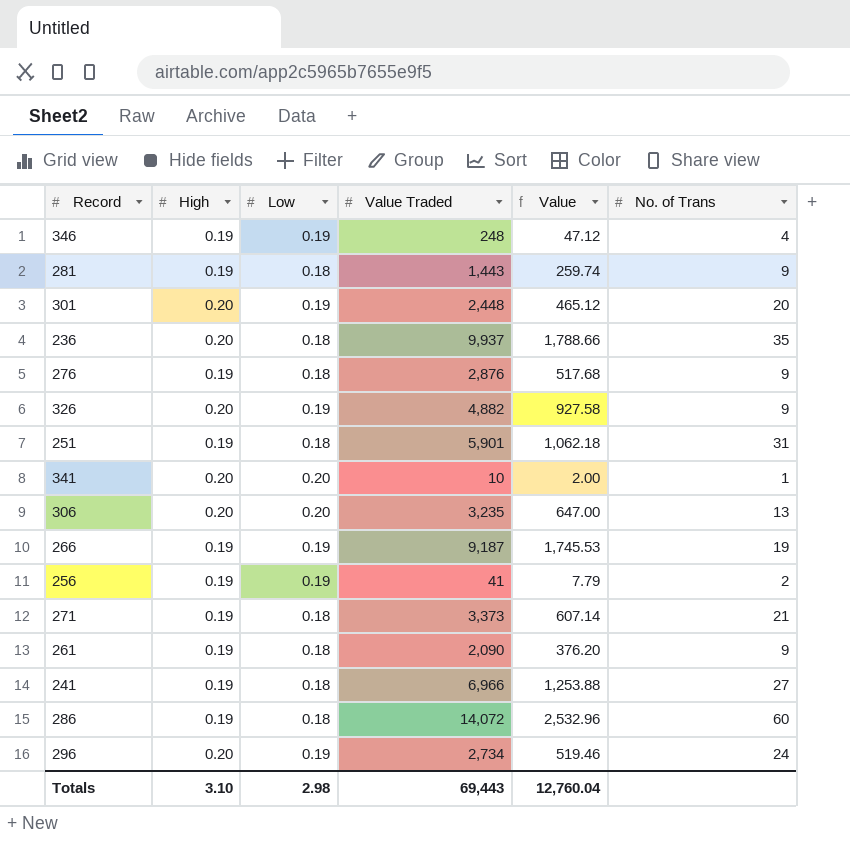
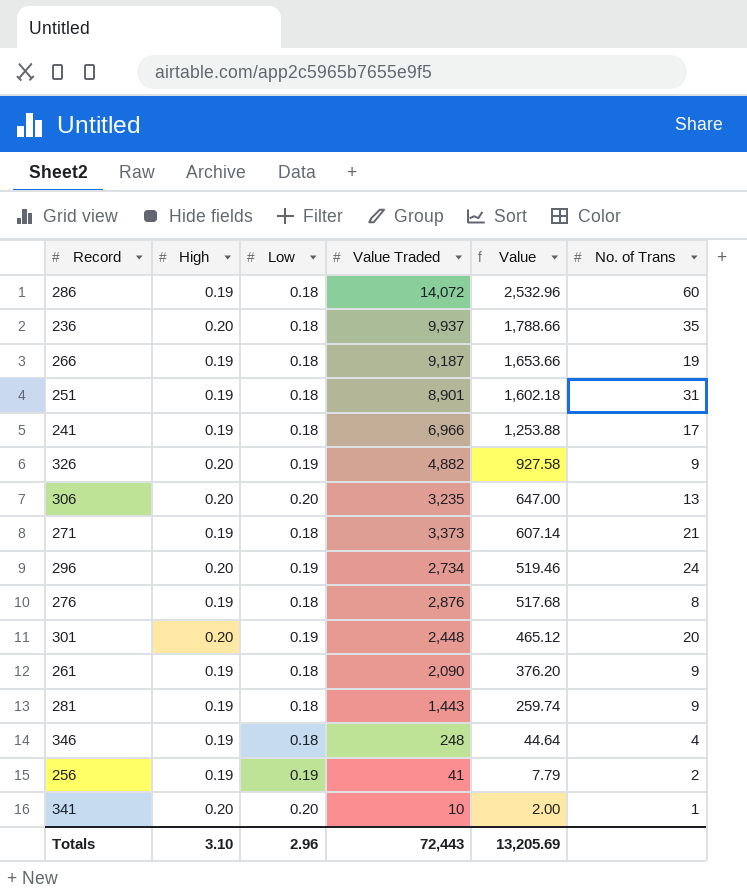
row order: none -> Value descending
266 | Low: 0.19 -> 0.18
266 | Value: 1,745.53 -> 1,653.66
251 | Value Traded: 5,901 -> 8,901
251 | Value: 1,062.18 -> 1,602.18
241 | No. of Trans: 27 -> 17
276 | No. of Trans: 9 -> 8
346 | Low: 0.19 -> 0.18
346 | Value: 47.12 -> 44.64
Totals | Low: 2.98 -> 2.96
Totals | Value Traded: 69,443 -> 72,443
Totals | Value: 12,760.04 -> 13,205.69

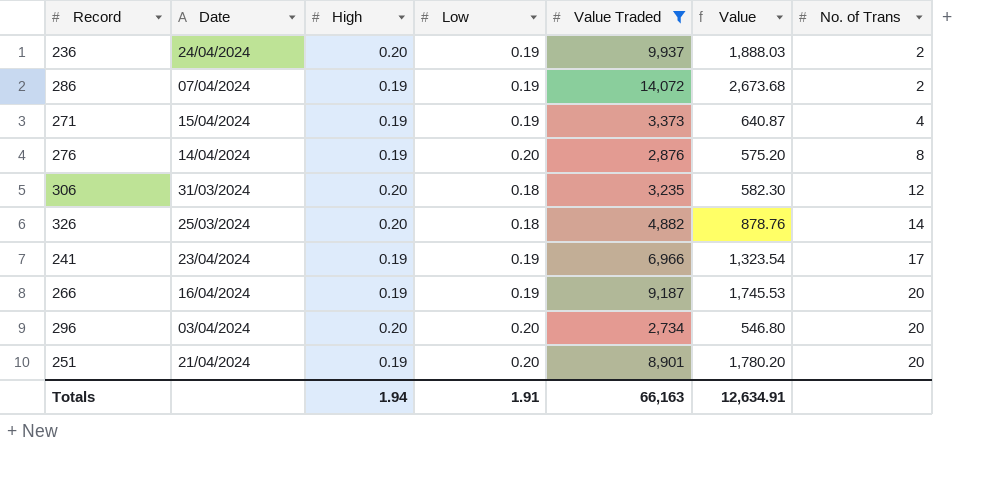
filter: none -> Value Traded >= 2,734
row order: Value descending -> No. of Trans ascending
column Date | position: none -> 2
236 | Low: 0.18 -> 0.19
236 | Value: 1,788.66 -> 1,888.03
236 | No. of Trans: 35 -> 2
286 | Low: 0.18 -> 0.19
286 | Value: 2,532.96 -> 2,673.68
286 | No. of Trans: 60 -> 2
271 | Low: 0.18 -> 0.19
271 | Value: 607.14 -> 640.87
271 | No. of Trans: 21 -> 4
276 | Low: 0.18 -> 0.20
276 | Value: 517.68 -> 575.20
306 | Low: 0.20 -> 0.18
306 | Value: 647.00 -> 582.30
306 | No. of Trans: 13 -> 12
326 | Low: 0.19 -> 0.18
326 | Value: 927.58 -> 878.76
326 | No. of Trans: 9 -> 14
241 | Low: 0.18 -> 0.19
241 | Value: 1,253.88 -> 1,323.54
266 | Low: 0.18 -> 0.19
266 | Value: 1,653.66 -> 1,745.53
266 | No. of Trans: 19 -> 20
296 | Low: 0.19 -> 0.20
296 | Value: 519.46 -> 546.80
296 | No. of Trans: 24 -> 20
251 | Low: 0.18 -> 0.20
251 | Value: 1,602.18 -> 1,780.20
251 | No. of Trans: 31 -> 20
Totals | High: 3.10 -> 1.94
Totals | Low: 2.96 -> 1.91
Totals | Value Traded: 72,443 -> 66,163
Totals | Value: 13,205.69 -> 12,634.91

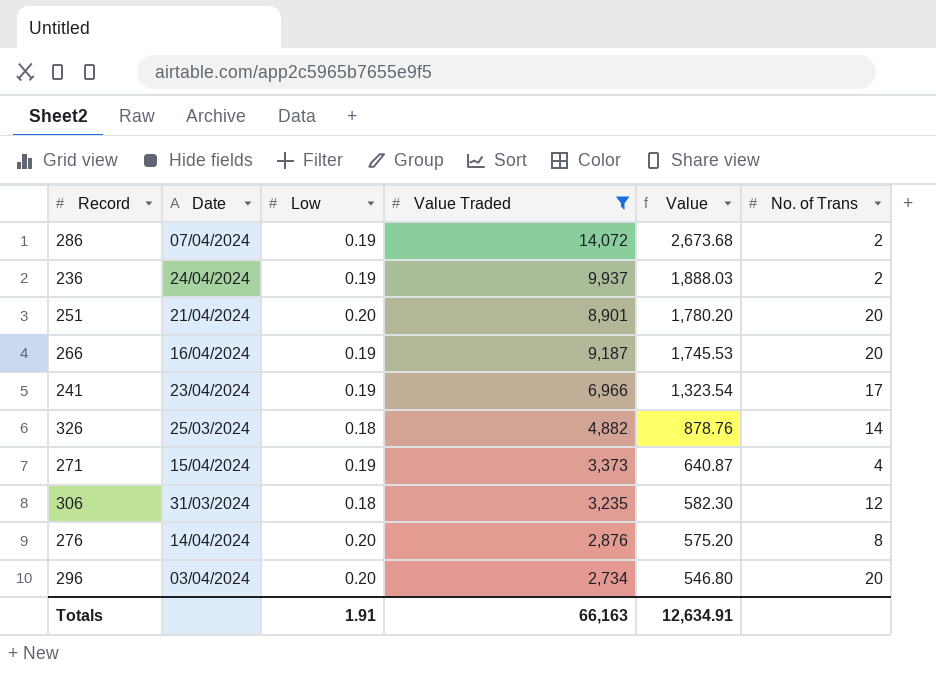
row order: No. of Trans ascending -> Value descending
column High | position: 3 -> none

